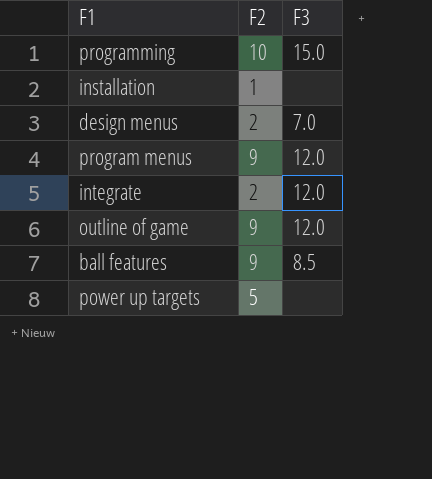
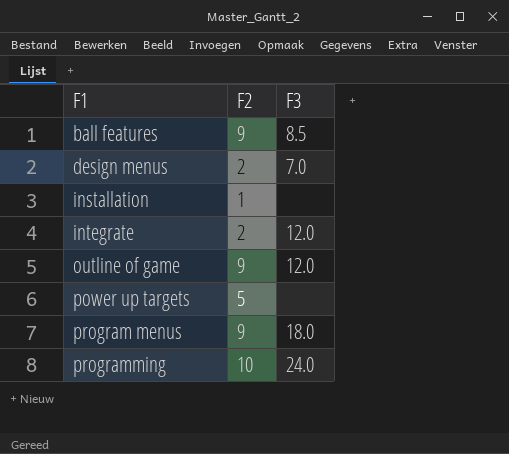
row order: none -> F1 ascending
program menus | F3: 12.0 -> 18.0
programming | F3: 15.0 -> 24.0

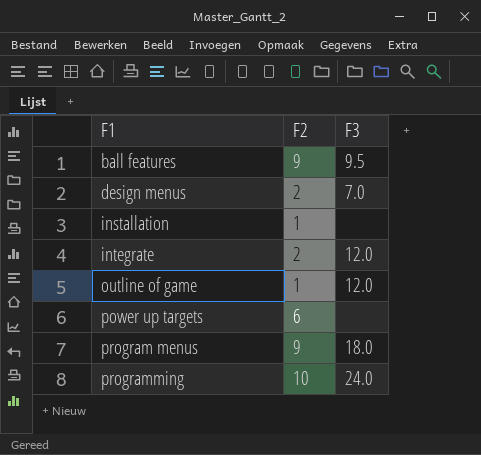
ball features | F3: 8.5 -> 9.5
outline of game | F2: 9 -> 1
power up targets | F2: 5 -> 6

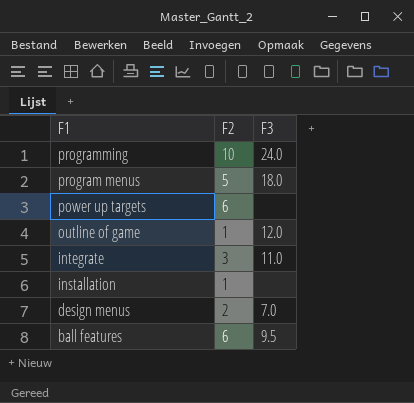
row order: F1 ascending -> F1 descending
program menus | F2: 9 -> 5
integrate | F2: 2 -> 3
integrate | F3: 12.0 -> 11.0
ball features | F2: 9 -> 6

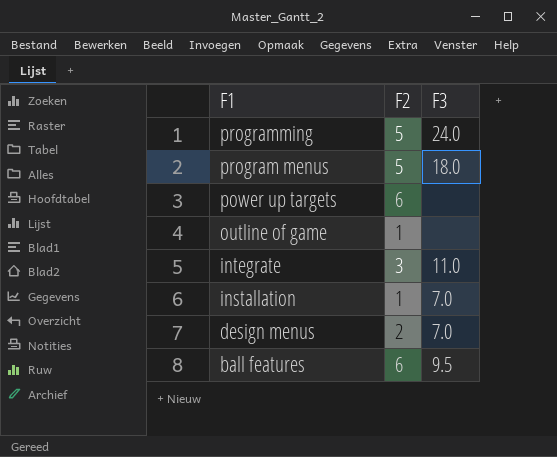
programming | F2: 10 -> 5
outline of game | F3: 12.0 -> none
installation | F3: none -> 7.0

